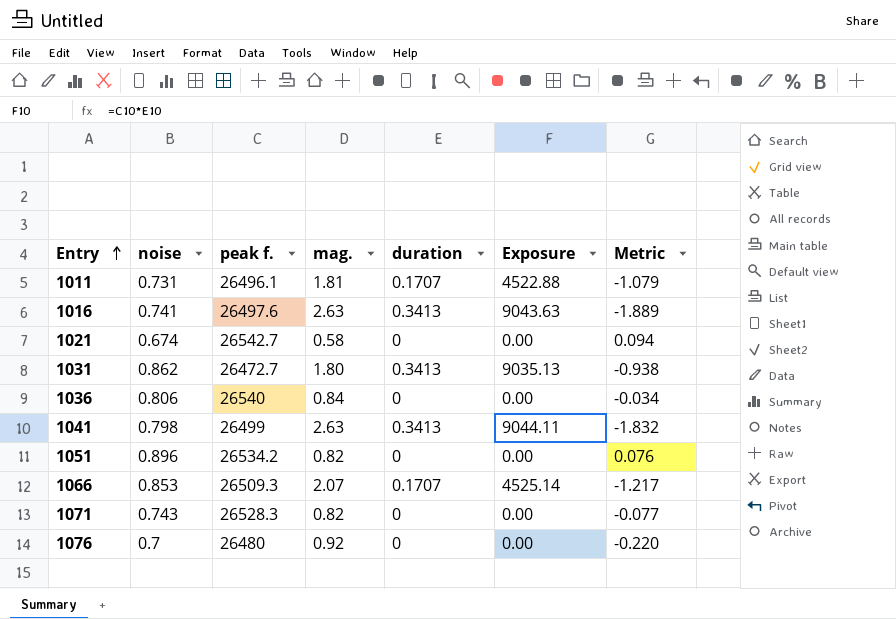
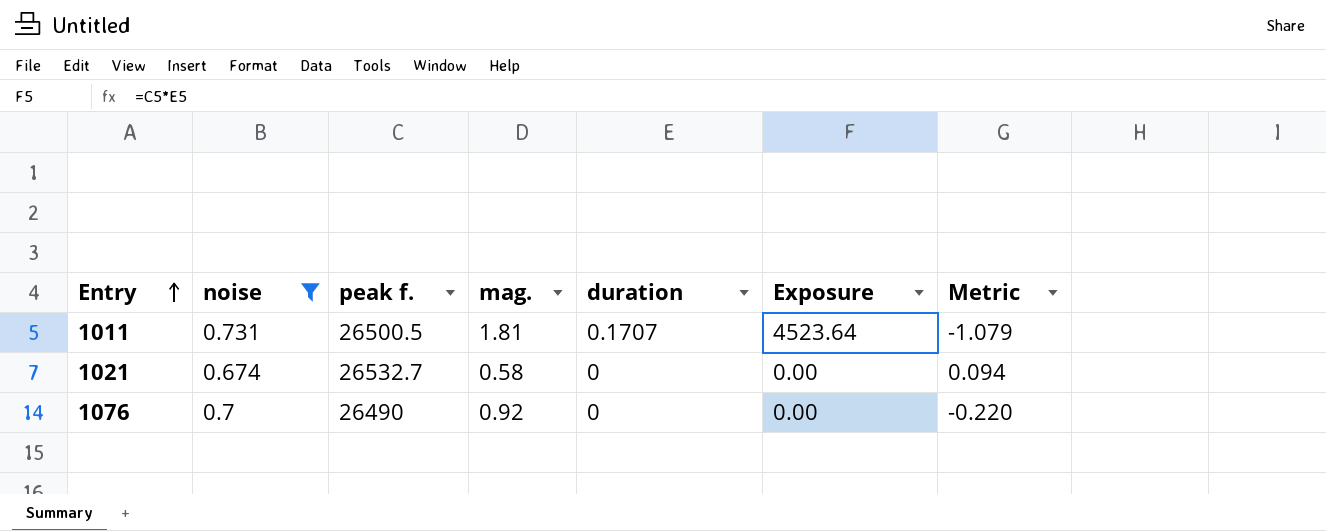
filter: none -> noise <= 0.731
1011 | peak f.: 26496.1 -> 26500.5
1011 | Exposure: 4522.88 -> 4523.64
1021 | peak f.: 26542.7 -> 26532.7
1076 | peak f.: 26480 -> 26490

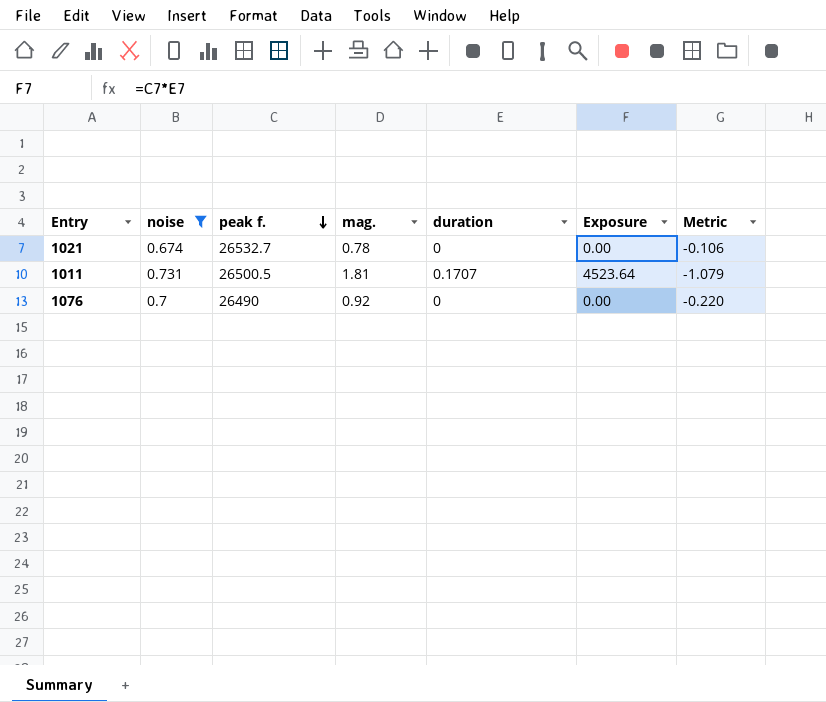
row order: Entry ascending -> peak f. descending
1021 | mag.: 0.58 -> 0.78
1021 | Metric: 0.094 -> -0.106

